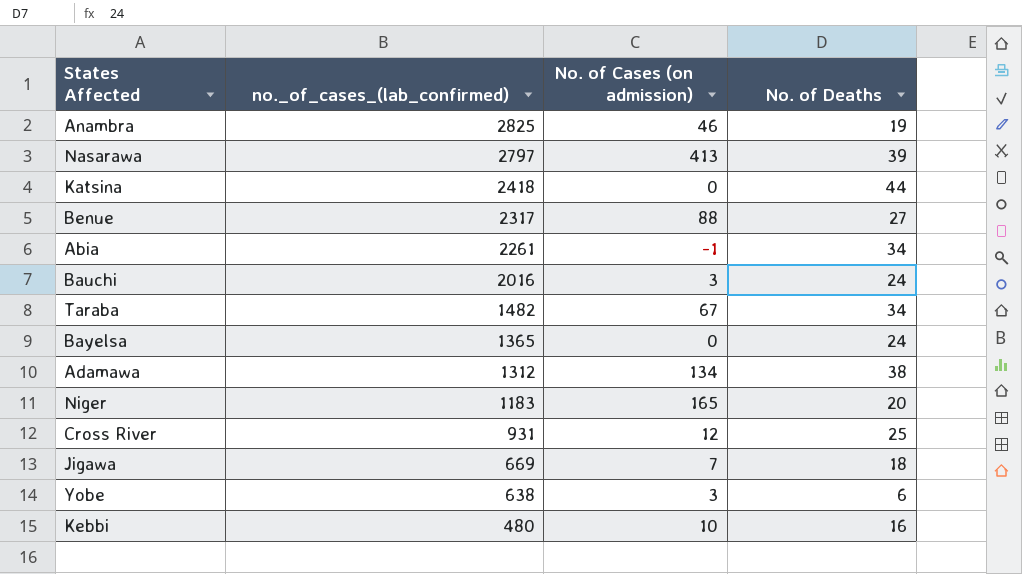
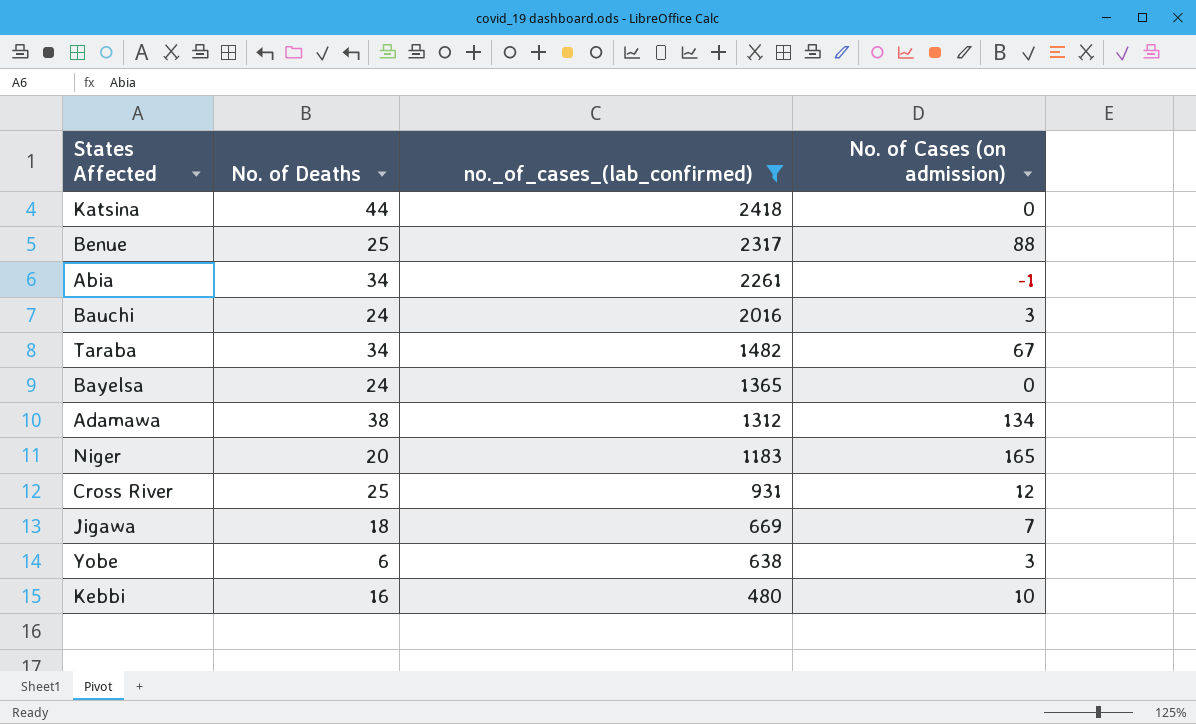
filter: none -> no._of_cases_(lab_confirmed) <= 2418
column No. of Deaths | position: 4 -> 2
Benue | No. of Deaths: 27 -> 25

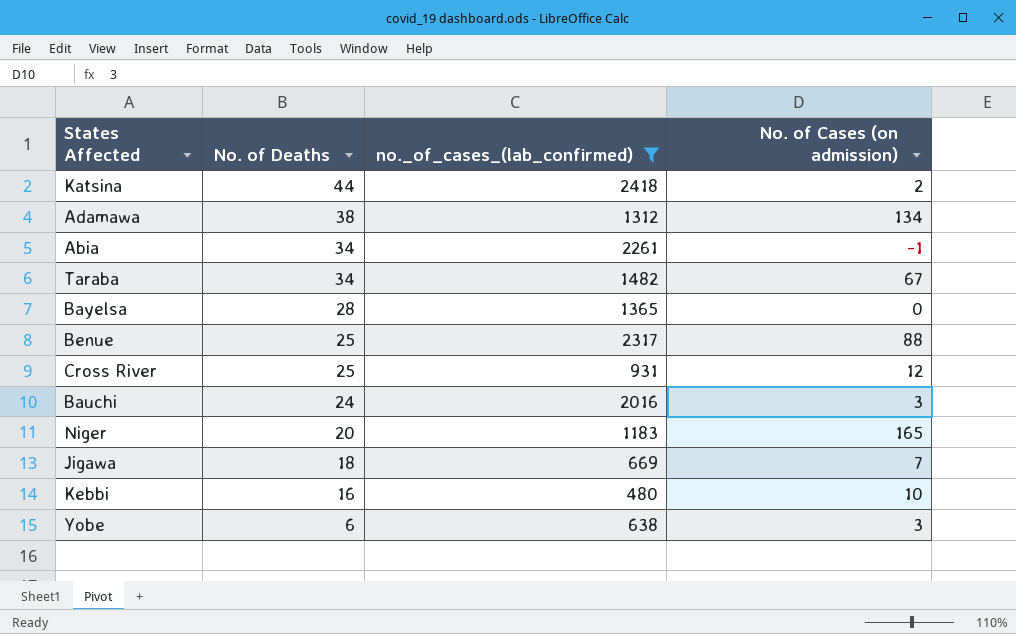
row order: no._of_cases_(lab_confirmed) descending -> No. of Deaths descending
Katsina | No. of Cases (on admission): 0 -> 2
Bayelsa | No. of Deaths: 24 -> 28

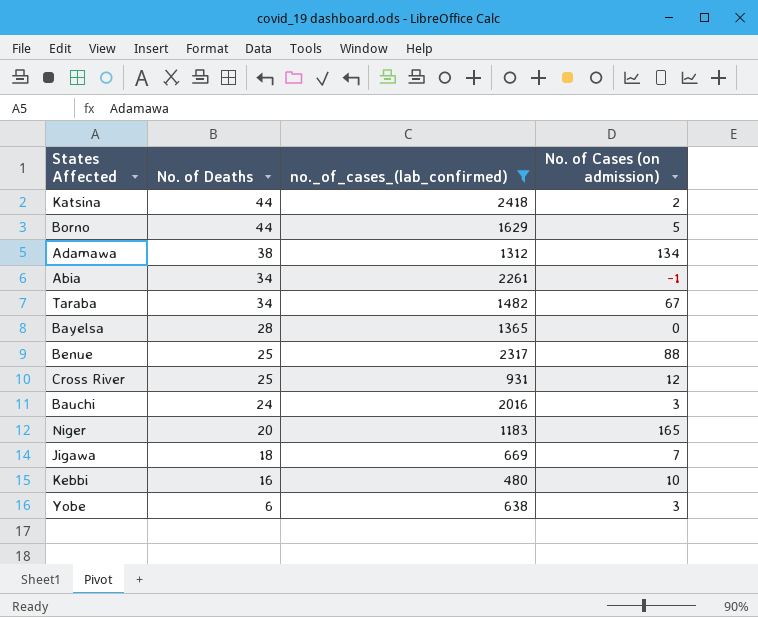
row Borno: none -> 44 | 1629 | 5

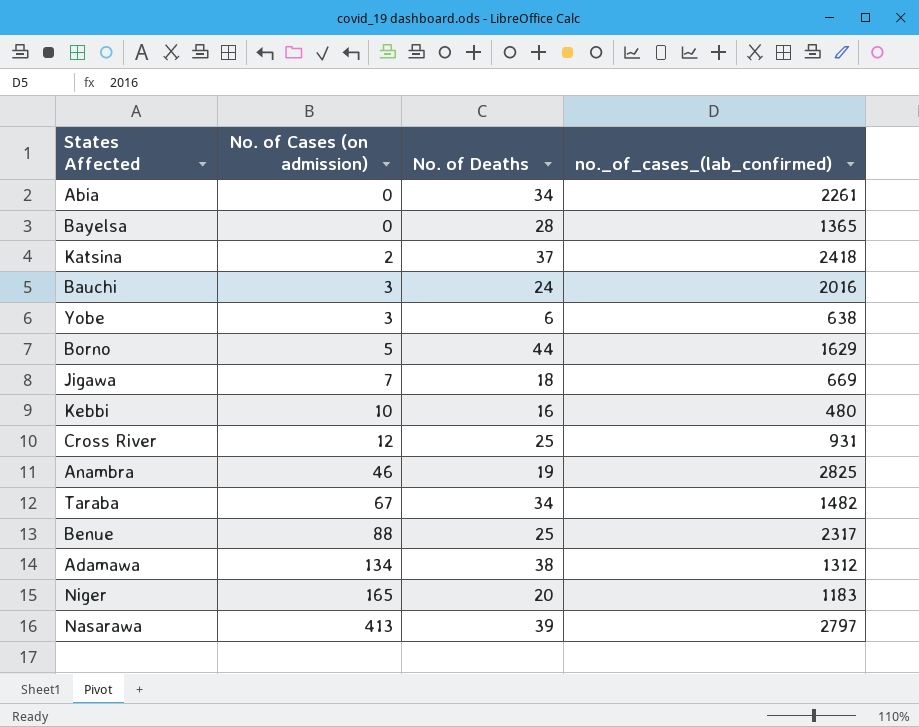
filter: no._of_cases_(lab_confirmed) <= 2418 -> none
row order: No. of Deaths descending -> No. of Cases (on admission) ascending
column No. of Cases (on admission) | position: 4 -> 2
Abia | No. of Cases (on admission): -1 -> 0
Katsina | No. of Deaths: 44 -> 37

